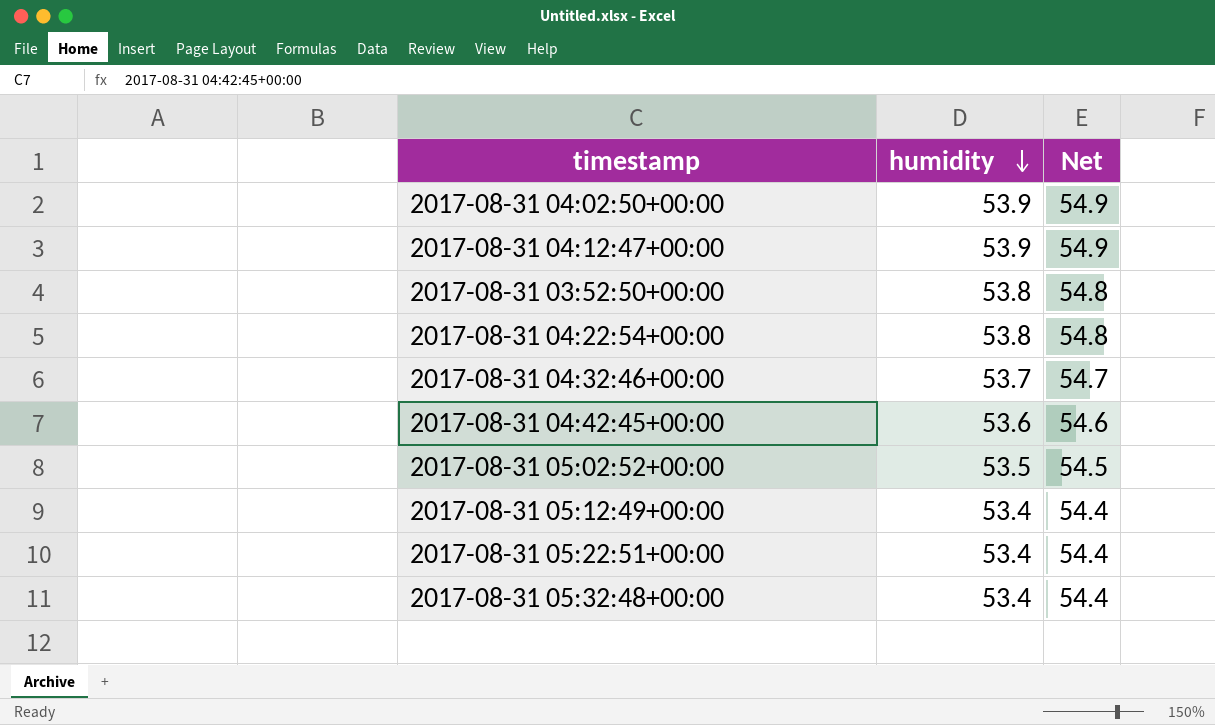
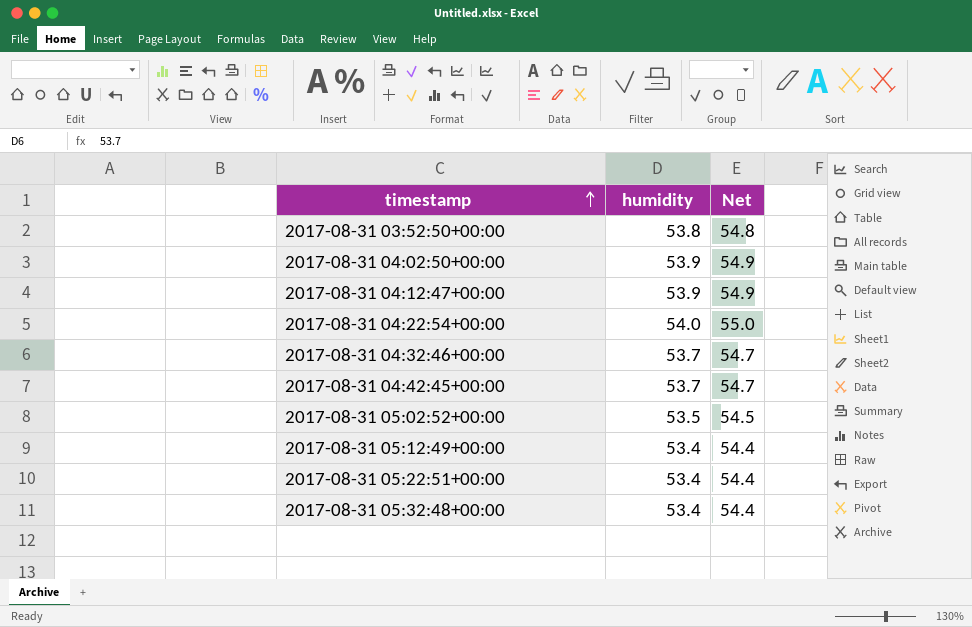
row order: humidity descending -> timestamp ascending
2017-08-31 04:22:54+00:00 | humidity: 53.8 -> 54.0
2017-08-31 04:22:54+00:00 | Net: 54.8 -> 55.0
2017-08-31 04:42:45+00:00 | humidity: 53.6 -> 53.7
2017-08-31 04:42:45+00:00 | Net: 54.6 -> 54.7

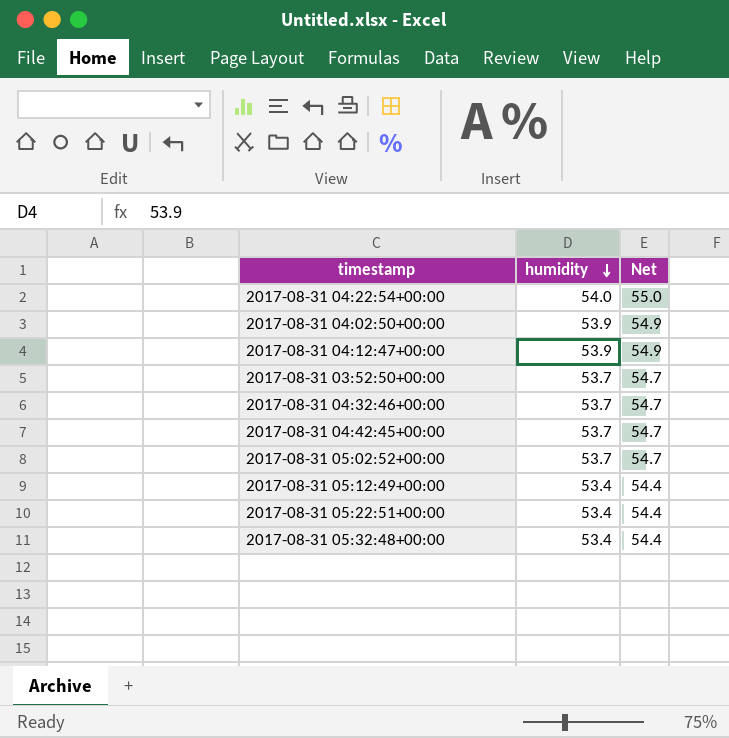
row order: timestamp ascending -> humidity descending
2017-08-31 03:52:50+00:00 | humidity: 53.8 -> 53.7
2017-08-31 03:52:50+00:00 | Net: 54.8 -> 54.7
2017-08-31 05:02:52+00:00 | humidity: 53.5 -> 53.7
2017-08-31 05:02:52+00:00 | Net: 54.5 -> 54.7

